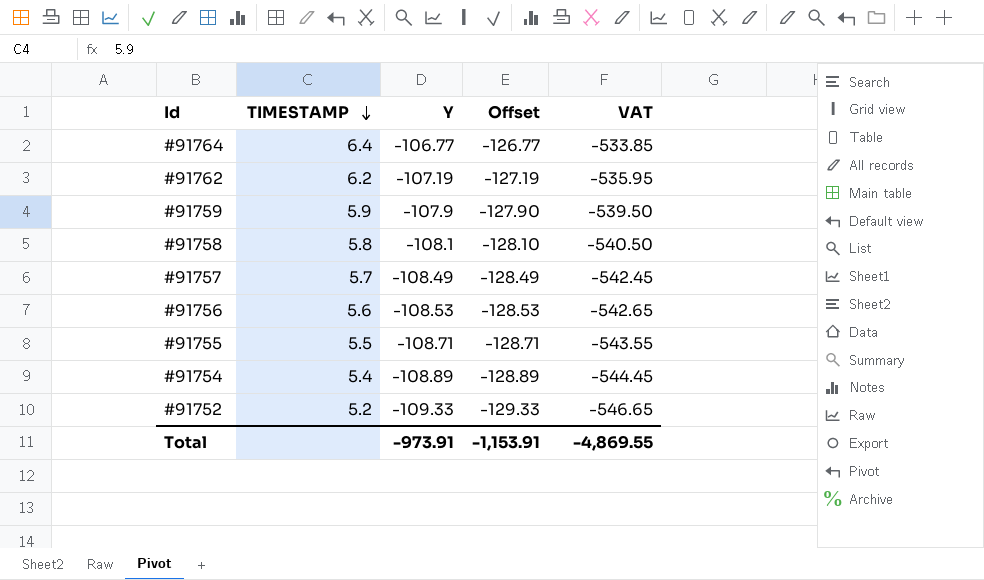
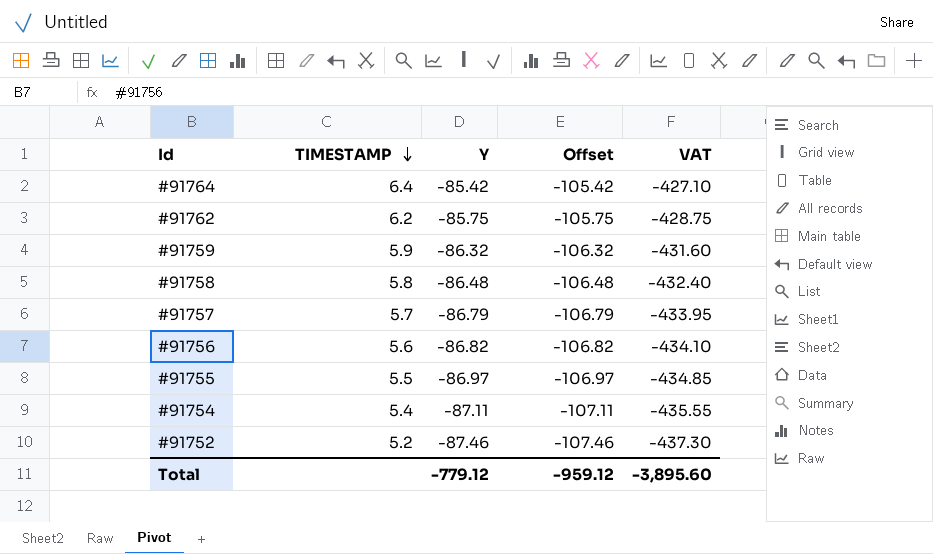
#91764 | Y: -106.77 -> -85.42
#91764 | Offset: -126.77 -> -105.42
#91764 | VAT: -533.85 -> -427.10
#91762 | Y: -107.19 -> -85.75
#91762 | Offset: -127.19 -> -105.75
#91762 | VAT: -535.95 -> -428.75
#91759 | Y: -107.9 -> -86.32
#91759 | Offset: -127.90 -> -106.32
#91759 | VAT: -539.50 -> -431.60
#91758 | Y: -108.1 -> -86.48
#91758 | Offset: -128.10 -> -106.48
#91758 | VAT: -540.50 -> -432.40
#91757 | Y: -108.49 -> -86.79
#91757 | Offset: -128.49 -> -106.79
#91757 | VAT: -542.45 -> -433.95
#91756 | Y: -108.53 -> -86.82
#91756 | Offset: -128.53 -> -106.82
#91756 | VAT: -542.65 -> -434.10
#91755 | Y: -108.71 -> -86.97
#91755 | Offset: -128.71 -> -106.97
#91755 | VAT: -543.55 -> -434.85
#91754 | Y: -108.89 -> -87.11
#91754 | Offset: -128.89 -> -107.11
#91754 | VAT: -544.45 -> -435.55
#91752 | Y: -109.33 -> -87.46
#91752 | Offset: -129.33 -> -107.46
#91752 | VAT: -546.65 -> -437.30
Total | Y: -973.91 -> -779.12
Total | Offset: -1,153.91 -> -959.12
Total | VAT: -4,869.55 -> -3,895.60

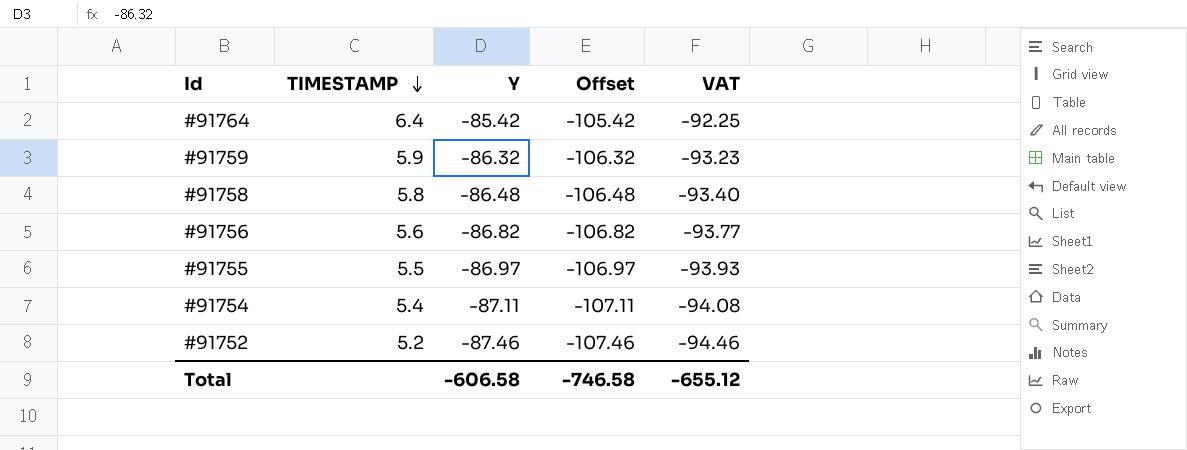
column VAT | formula: [Y] * 5 -> [Y] * 1.08
row #91762: 6.2 | -85.75 | -105.75 | -428.75 -> none
row #91757: 5.7 | -86.79 | -106.79 | -433.95 -> none
Total | Y: -779.12 -> -606.58
Total | Offset: -959.12 -> -746.58
Total | VAT: -3,895.60 -> -655.12

